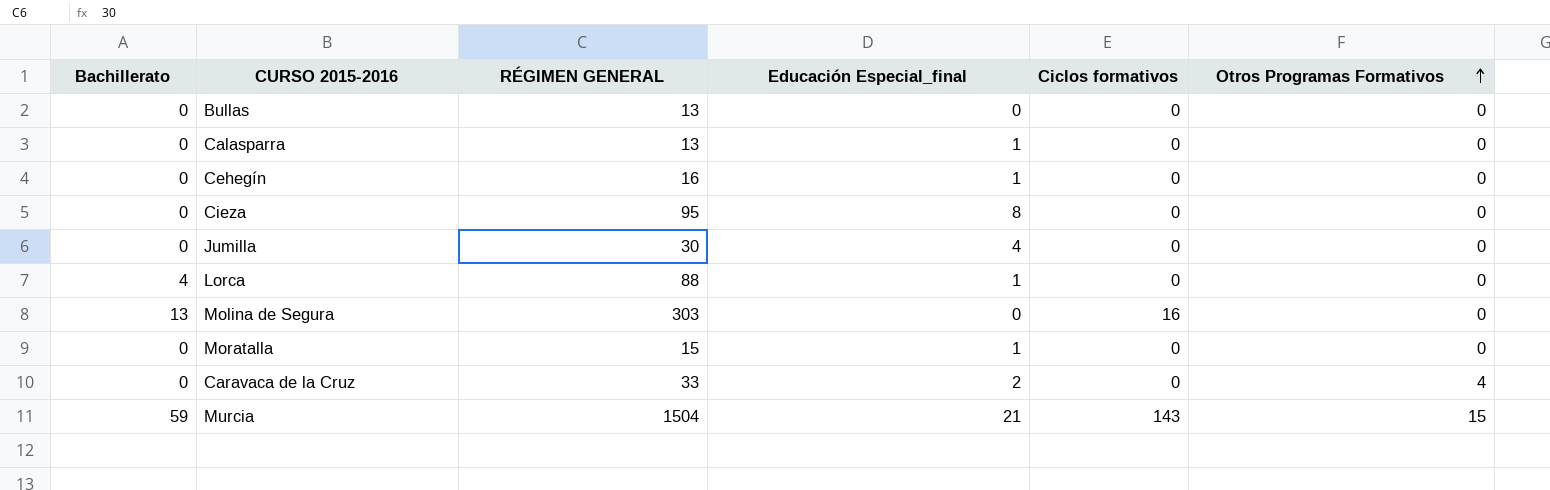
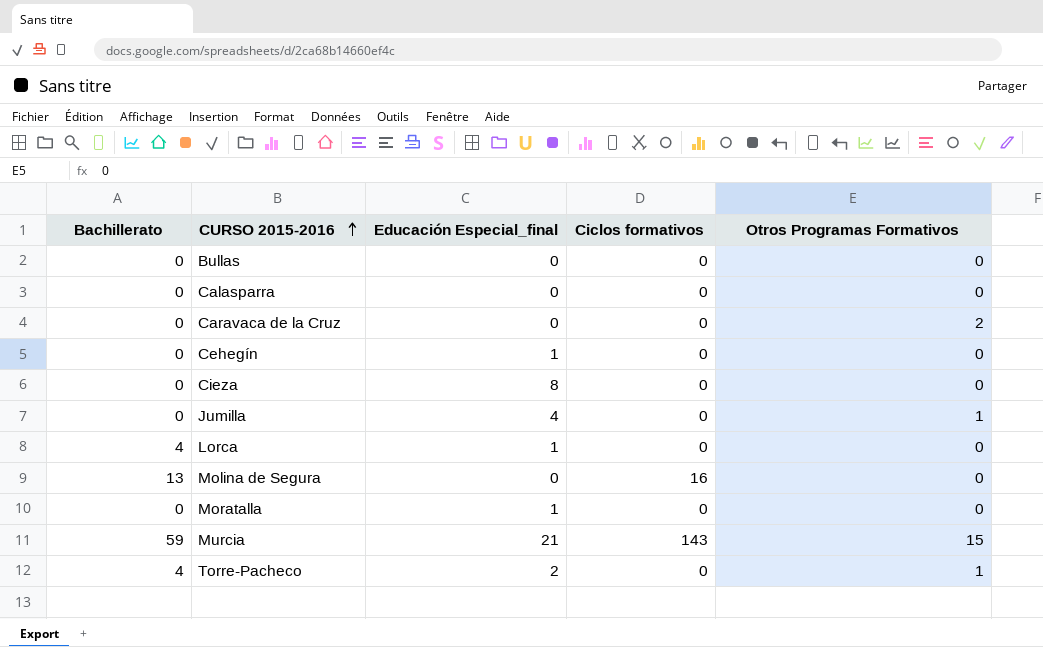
row order: Otros Programas Formativos ascending -> CURSO 2015-2016 ascending
column RÉGIMEN GENERAL | position: 3 -> none
Calasparra | Educación Especial_final: 1 -> 0
Caravaca de la Cruz | Educación Especial_final: 2 -> 0
Caravaca de la Cruz | Otros Programas Formativos: 4 -> 2
Jumilla | Otros Programas Formativos: 0 -> 1
row Torre-Pacheco: none -> 4 | 2 | 0 | 1

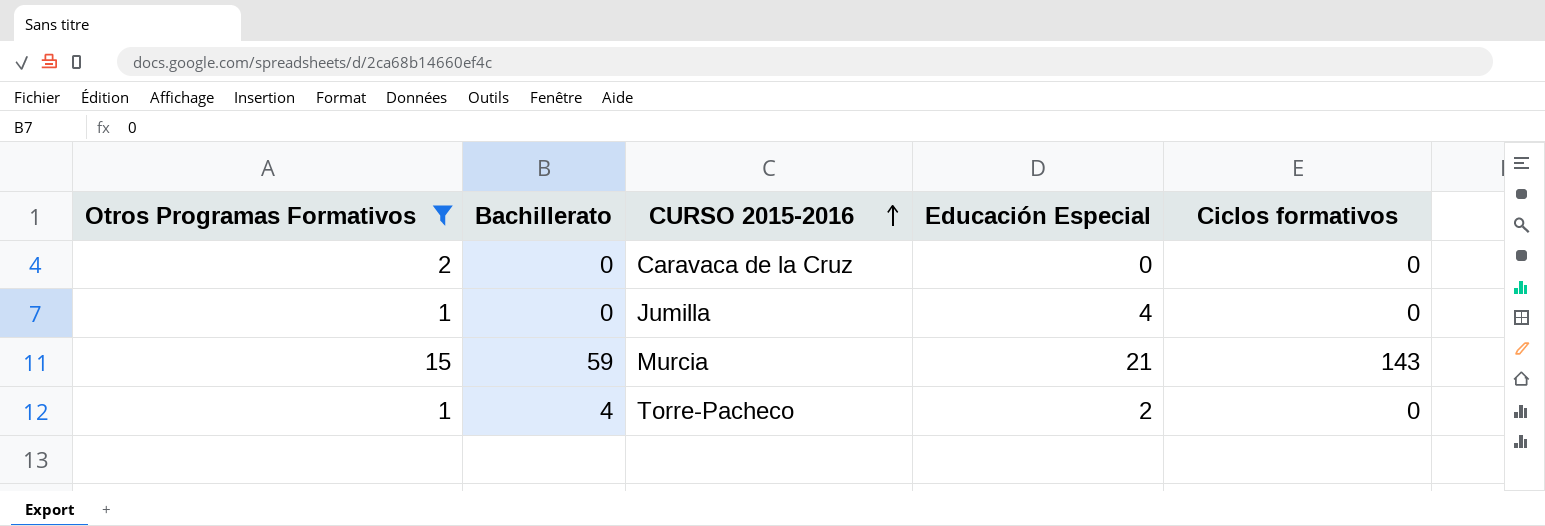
filter: none -> Otros Programas Formativos != 0
column Otros Programas Formativos | position: 5 -> 1
column name: Educación Especial_final -> Educación Especial

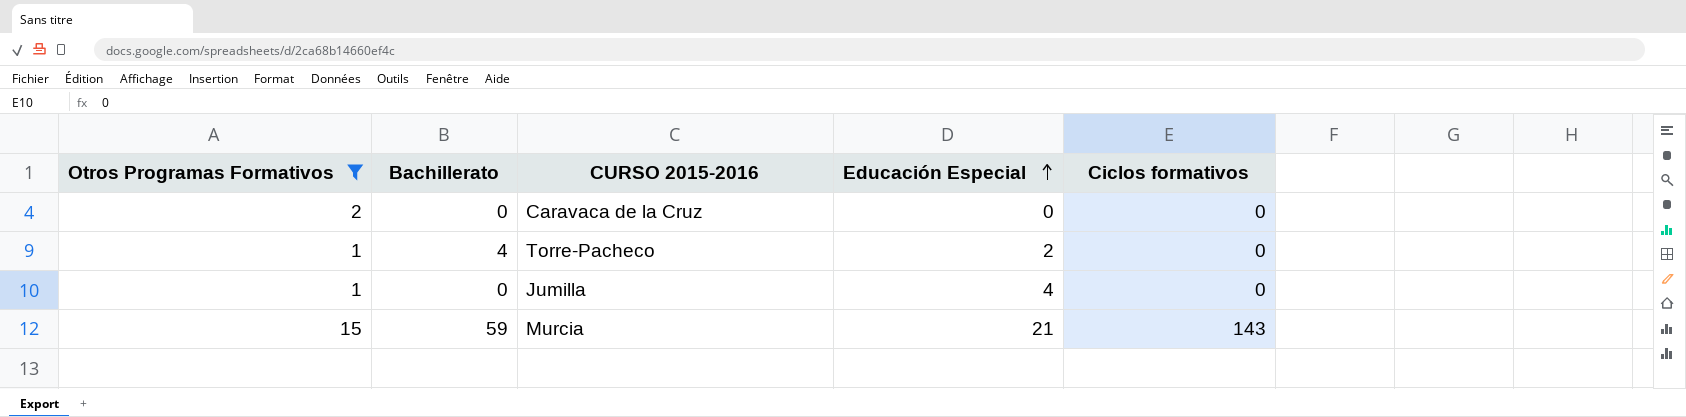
row order: CURSO 2015-2016 ascending -> Educación Especial ascending

